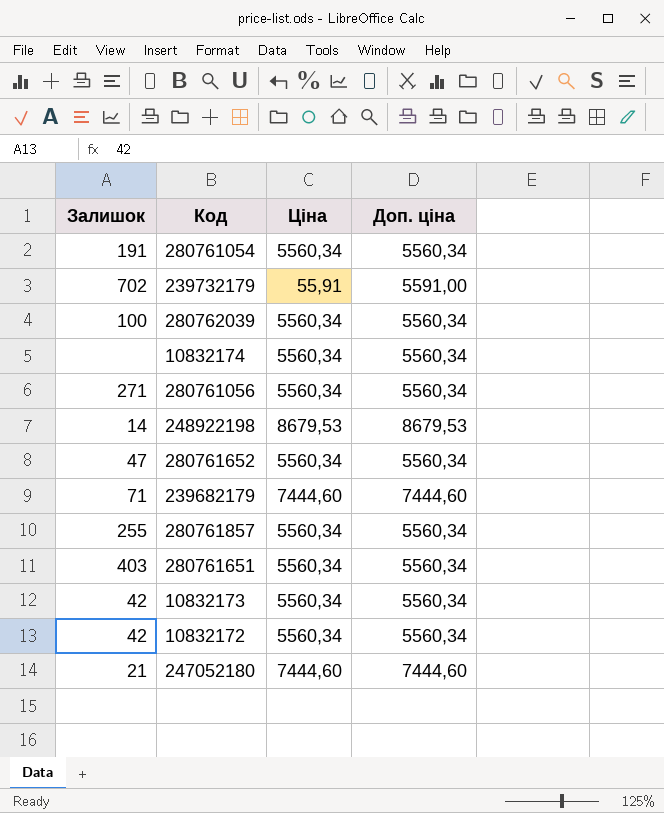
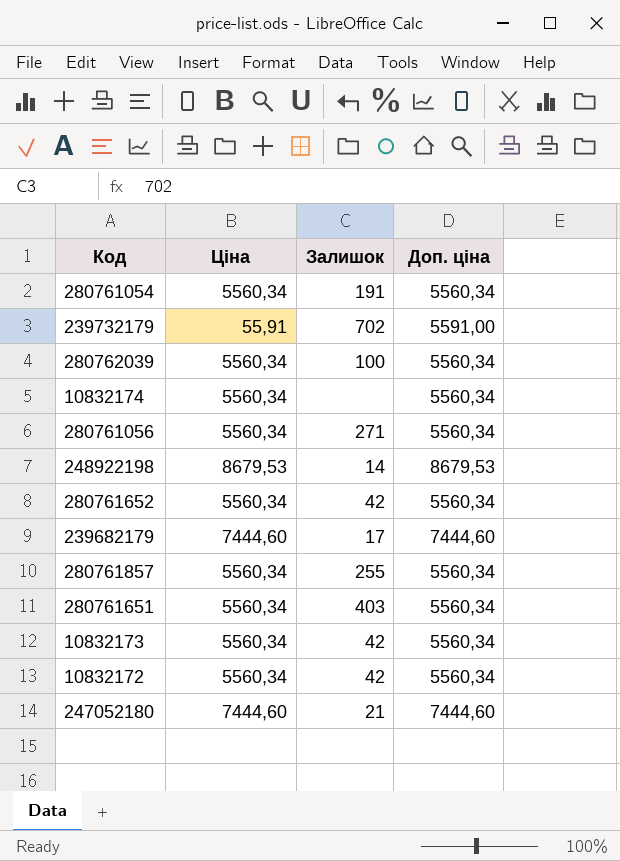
column Залишок | position: 1 -> 3
280761652 | Залишок: 47 -> 42
239682179 | Залишок: 71 -> 17

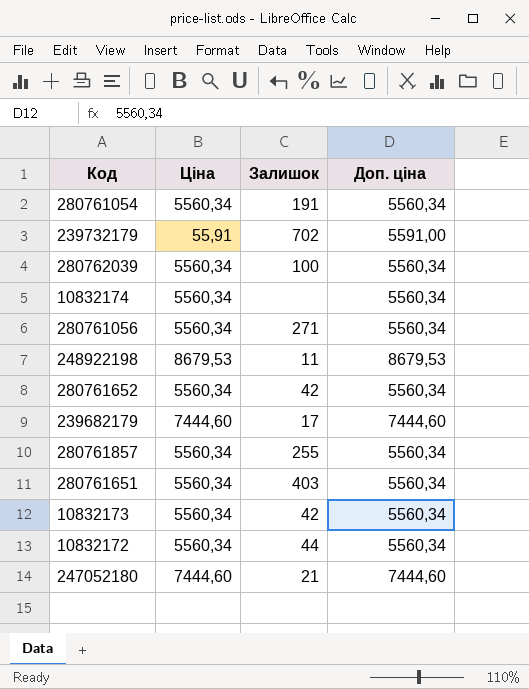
248922198 | Залишок: 14 -> 11
10832172 | Залишок: 42 -> 44

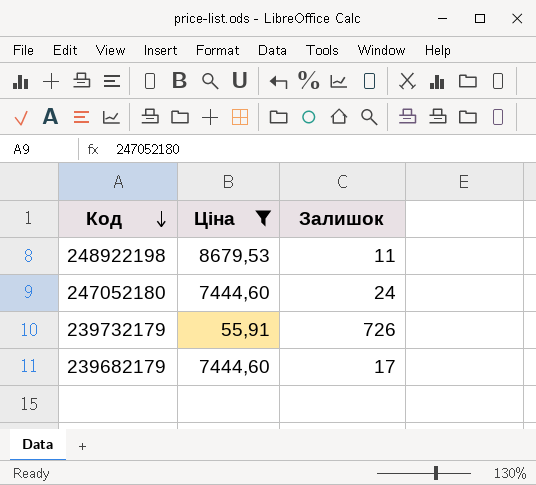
filter: none -> Ціна != 5560,34
row order: none -> Код descending
column Доп. ціна | position: 4 -> none
247052180 | Залишок: 21 -> 24
239732179 | Залишок: 702 -> 726

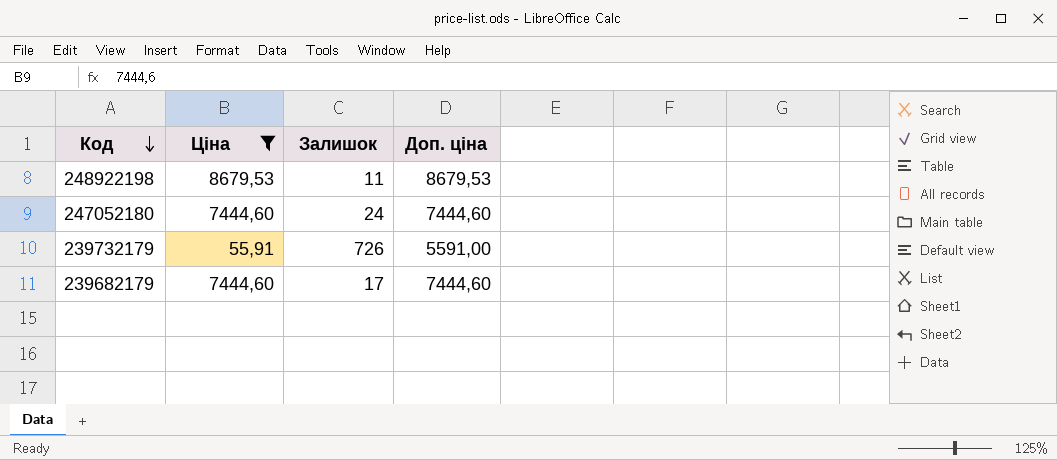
column Доп. ціна | position: none -> 4

